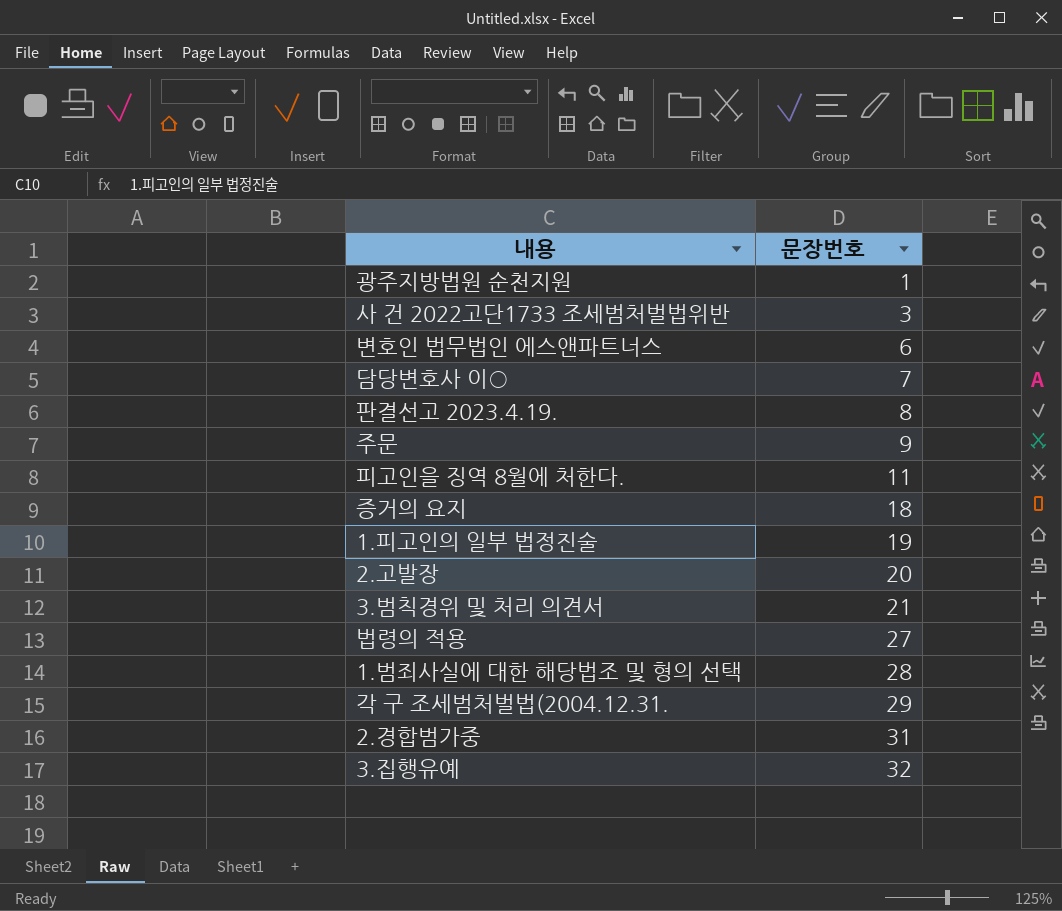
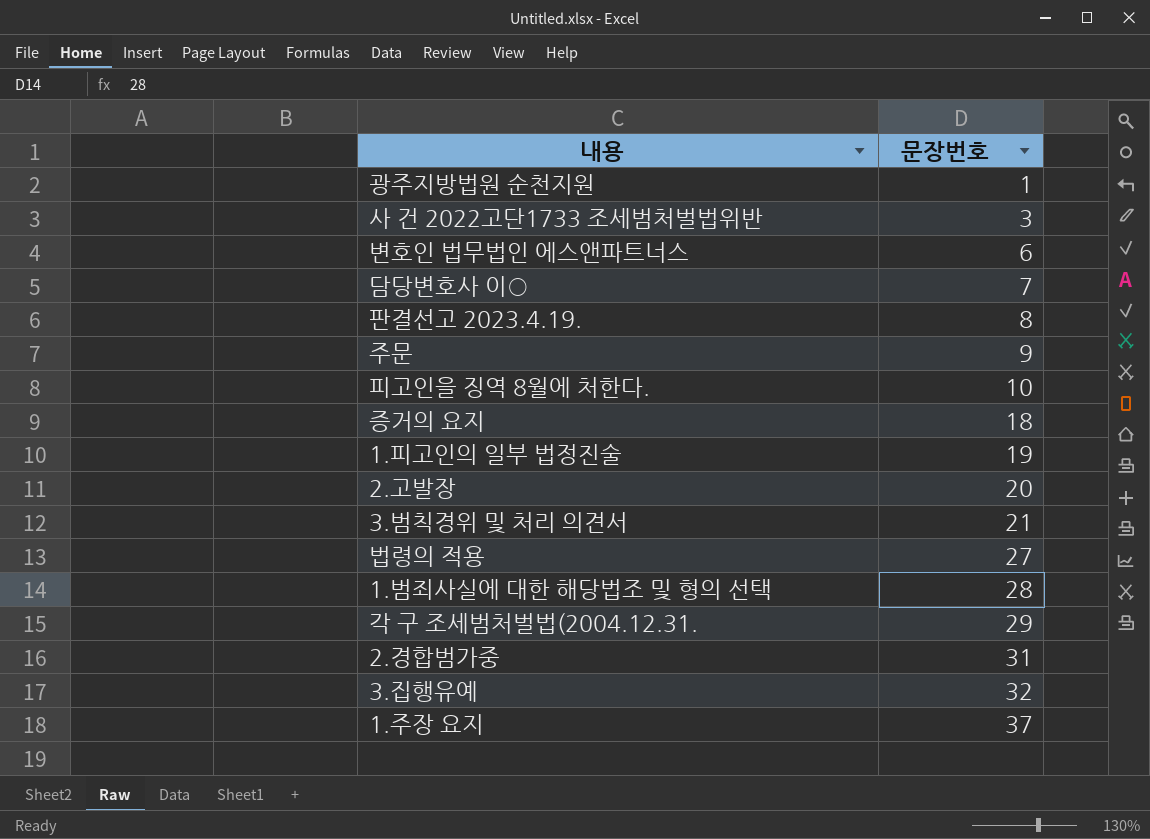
피고인을 징역 8월에 처한다. | 문장번호: 11 -> 10
row 1.주장 요지: none -> 37

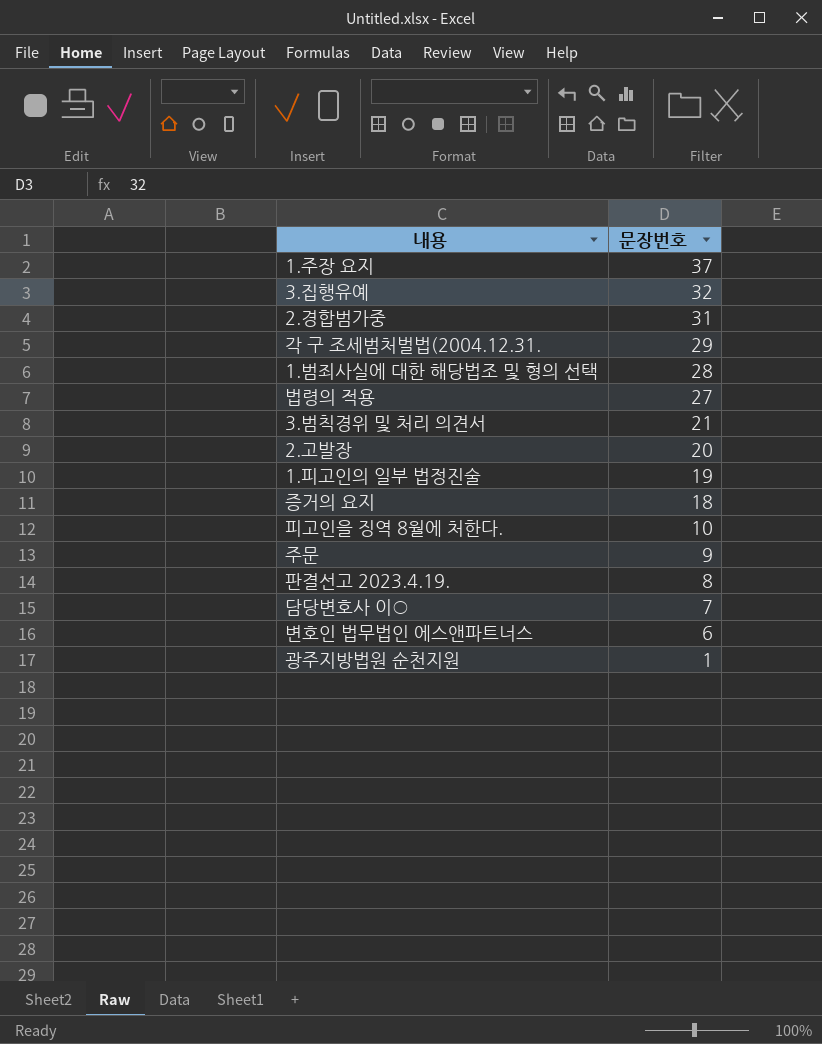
row order: 문장번호 ascending -> 문장번호 descending
row 사 건 2022고단1733 조세범처벌법위반: 3 -> none

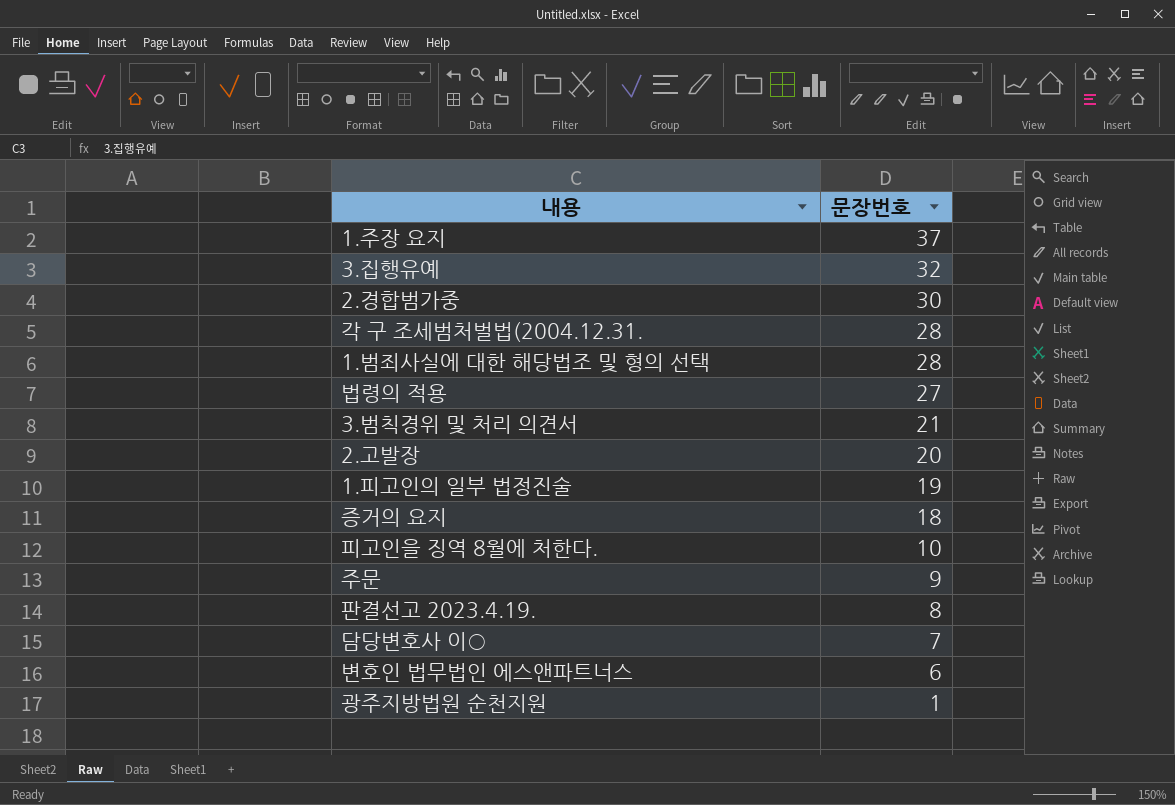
2.경합범가중 | 문장번호: 31 -> 30
각 구 조세범처벌법(2004.12.31. | 문장번호: 29 -> 28

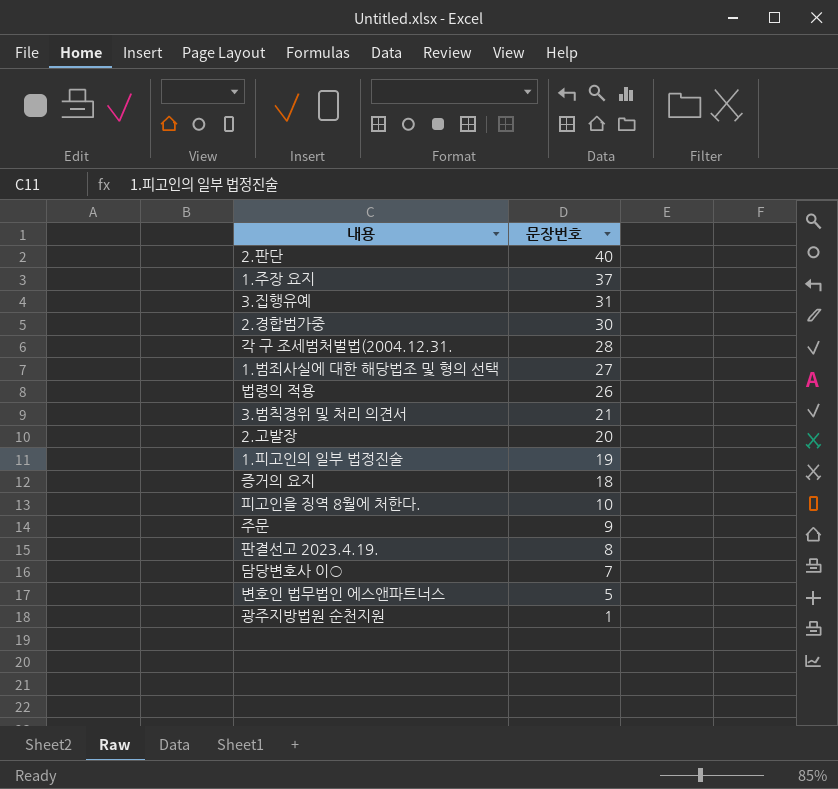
row 2.판단: none -> 40
3.집행유예 | 문장번호: 32 -> 31
1.범죄사실에 대한 해당법조 및 형의 선택 | 문장번호: 28 -> 27
법령의 적용 | 문장번호: 27 -> 26
변호인 법무법인 에스앤파트너스 | 문장번호: 6 -> 5

